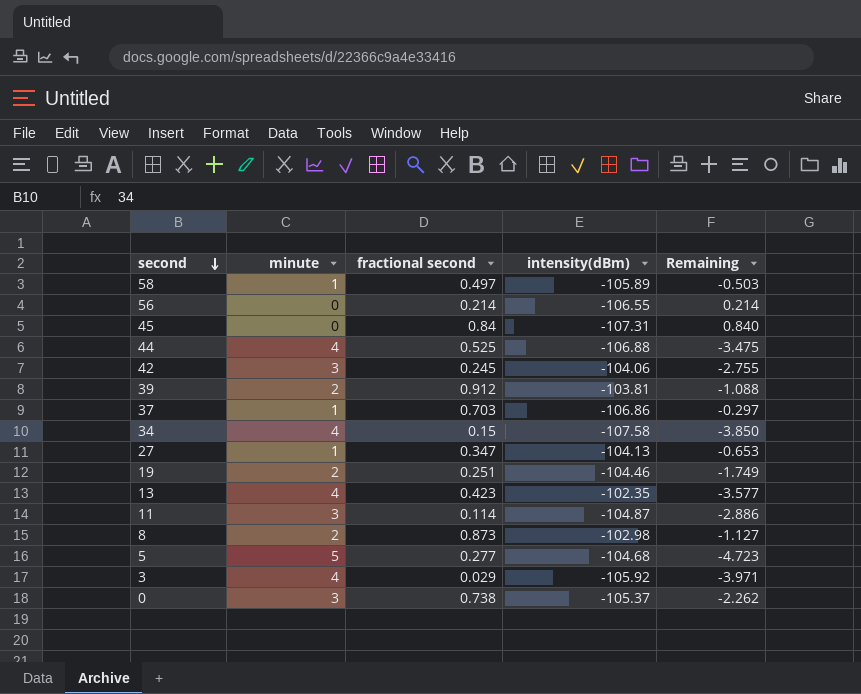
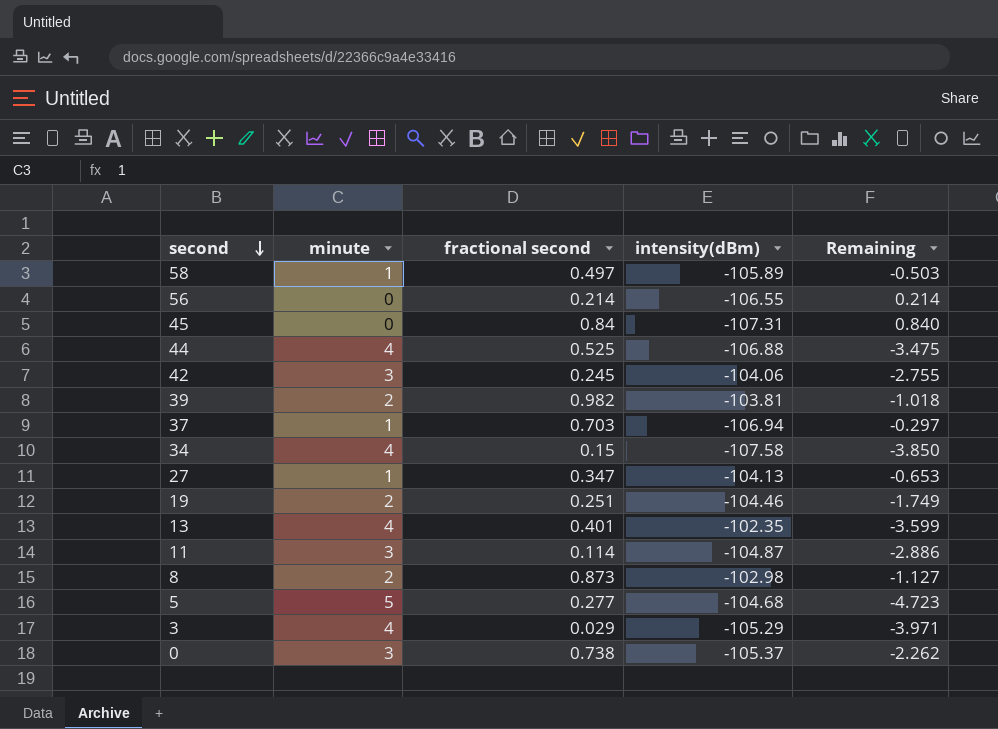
39 | fractional second: 0.912 -> 0.982
39 | Remaining: -1.088 -> -1.018
37 | intensity(dBm): -106.86 -> -106.94
13 | fractional second: 0.423 -> 0.401
13 | Remaining: -3.577 -> -3.599
3 | intensity(dBm): -105.92 -> -105.29

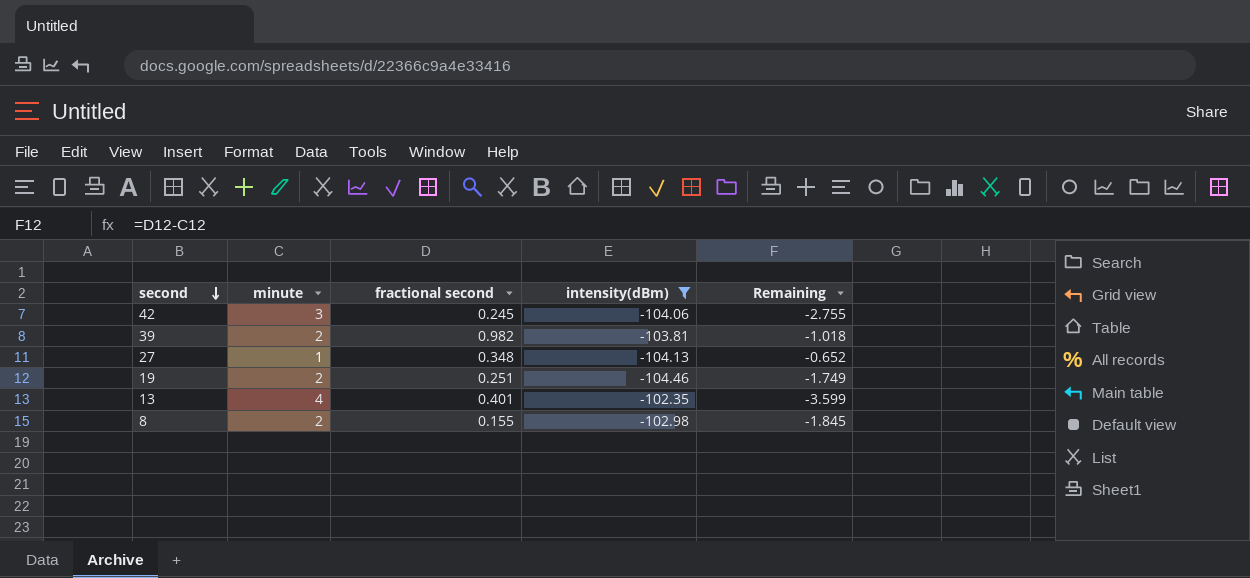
filter: none -> intensity(dBm) >= -104.46
27 | fractional second: 0.347 -> 0.348
27 | Remaining: -0.653 -> -0.652
8 | fractional second: 0.873 -> 0.155
8 | Remaining: -1.127 -> -1.845

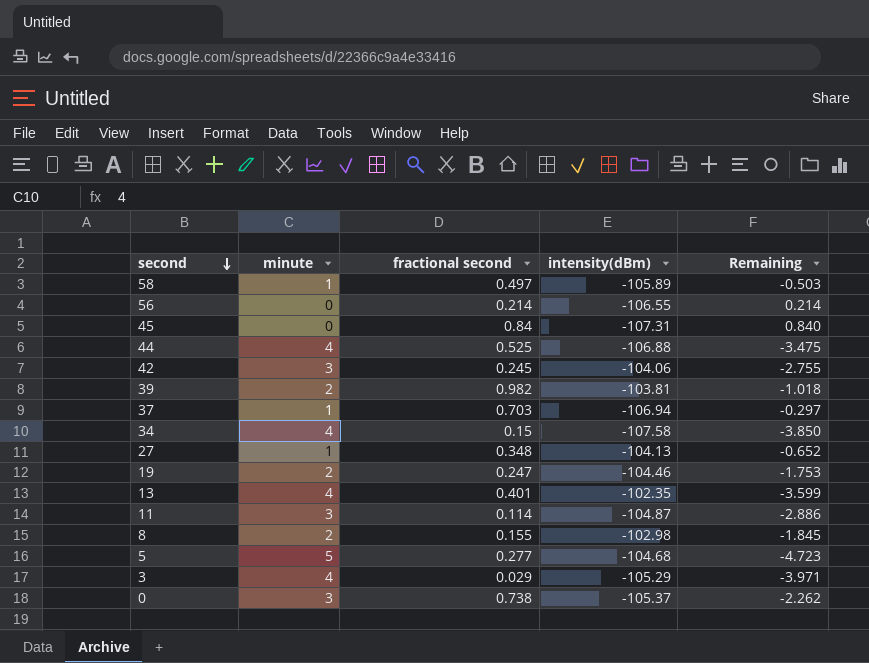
filter: intensity(dBm) >= -104.46 -> none
19 | fractional second: 0.251 -> 0.247
19 | Remaining: -1.749 -> -1.753

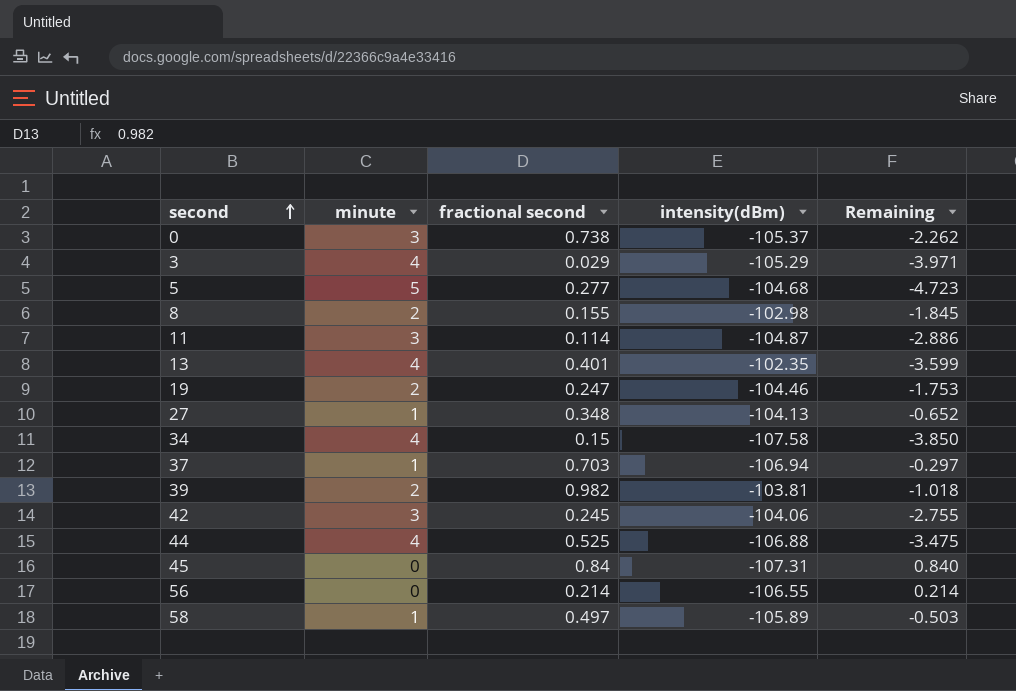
row order: second descending -> second ascending

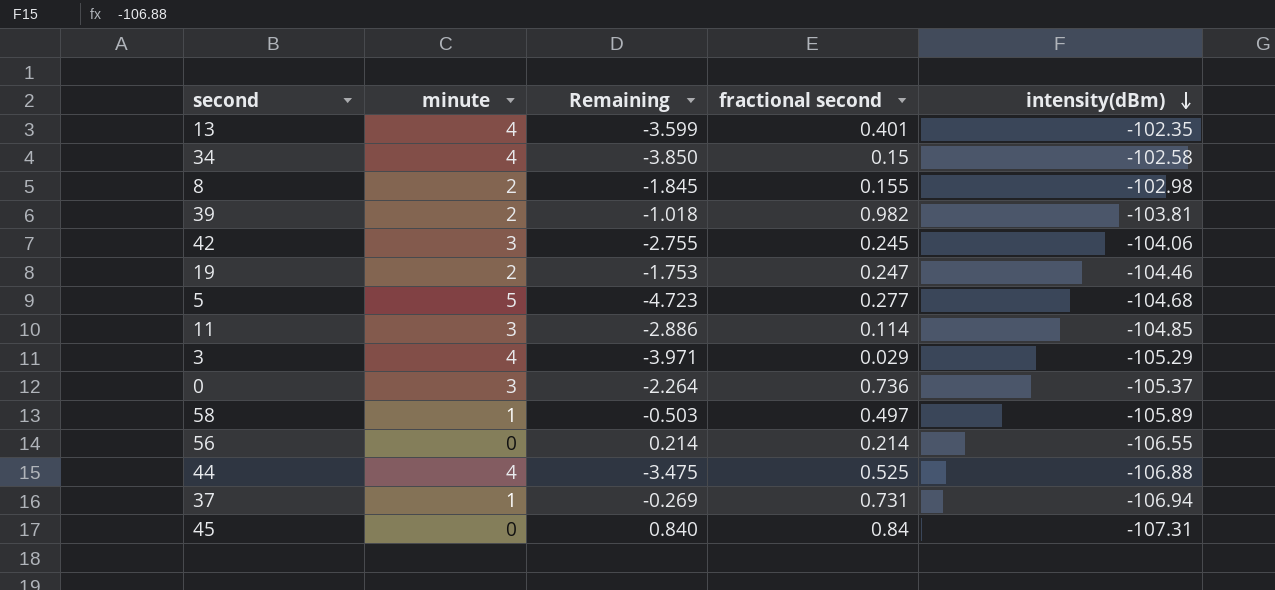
row order: second ascending -> intensity(dBm) descending
column Remaining | position: 5 -> 3
row 27: 1 | 0.348 | -104.13 | -0.652 -> none
34 | intensity(dBm): -107.58 -> -102.58
11 | intensity(dBm): -104.87 -> -104.85
0 | Remaining: -2.262 -> -2.264
0 | fractional second: 0.738 -> 0.736
37 | Remaining: -0.297 -> -0.269
37 | fractional second: 0.703 -> 0.731

